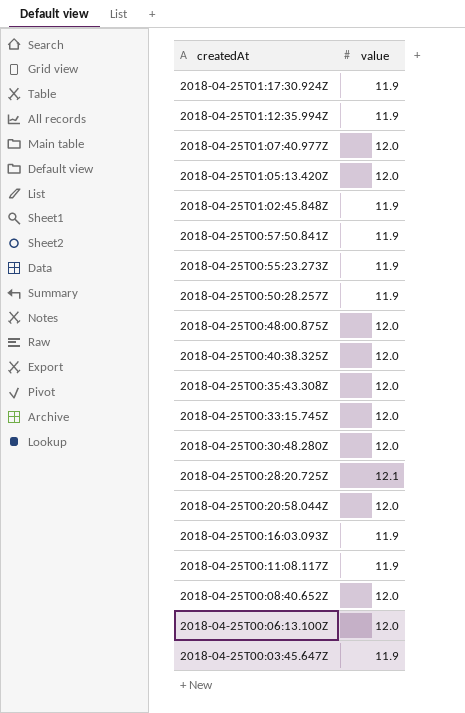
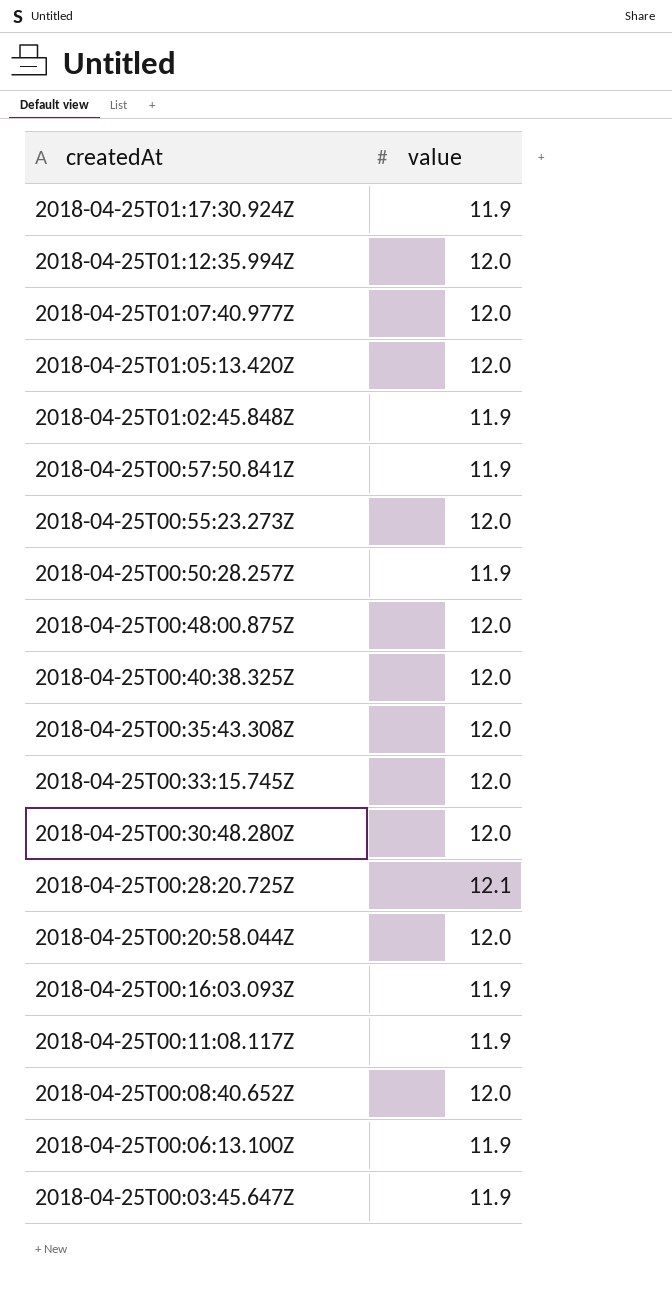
2018-04-25T01:12:35.994Z | value: 11.9 -> 12.0
2018-04-25T00:55:23.273Z | value: 11.9 -> 12.0
2018-04-25T00:06:13.100Z | value: 12.0 -> 11.9

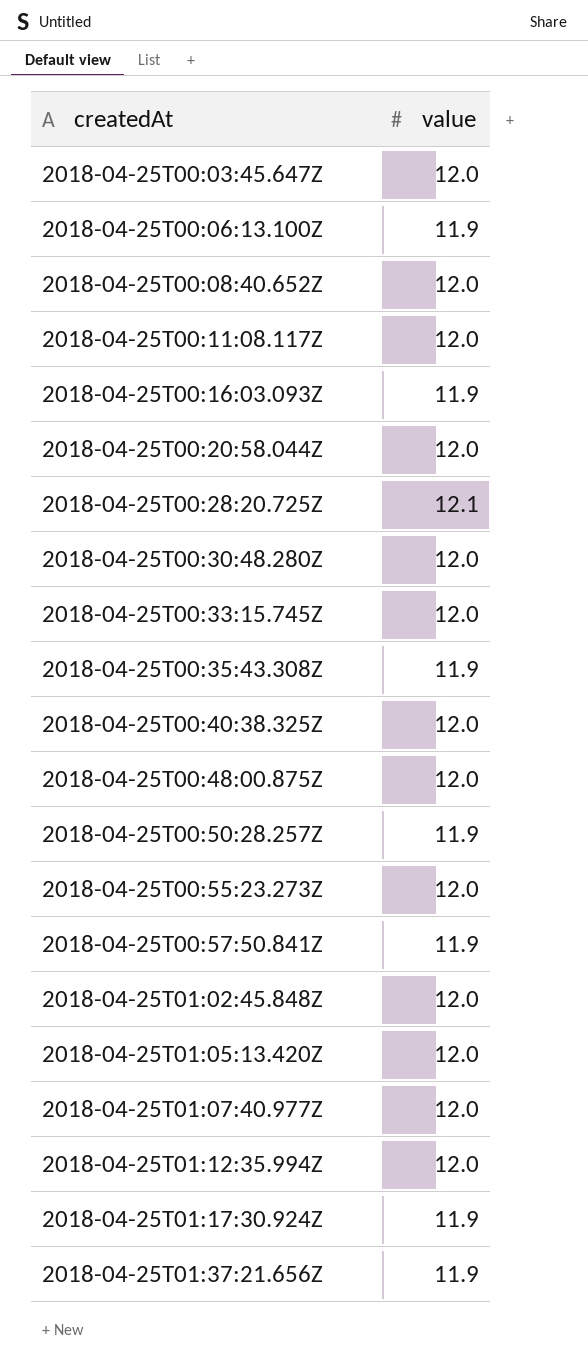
row order: createdAt descending -> createdAt ascending
2018-04-25T00:03:45.647Z | value: 11.9 -> 12.0
2018-04-25T00:11:08.117Z | value: 11.9 -> 12.0
2018-04-25T00:35:43.308Z | value: 12.0 -> 11.9
2018-04-25T01:02:45.848Z | value: 11.9 -> 12.0
row 2018-04-25T01:37:21.656Z: none -> 11.9

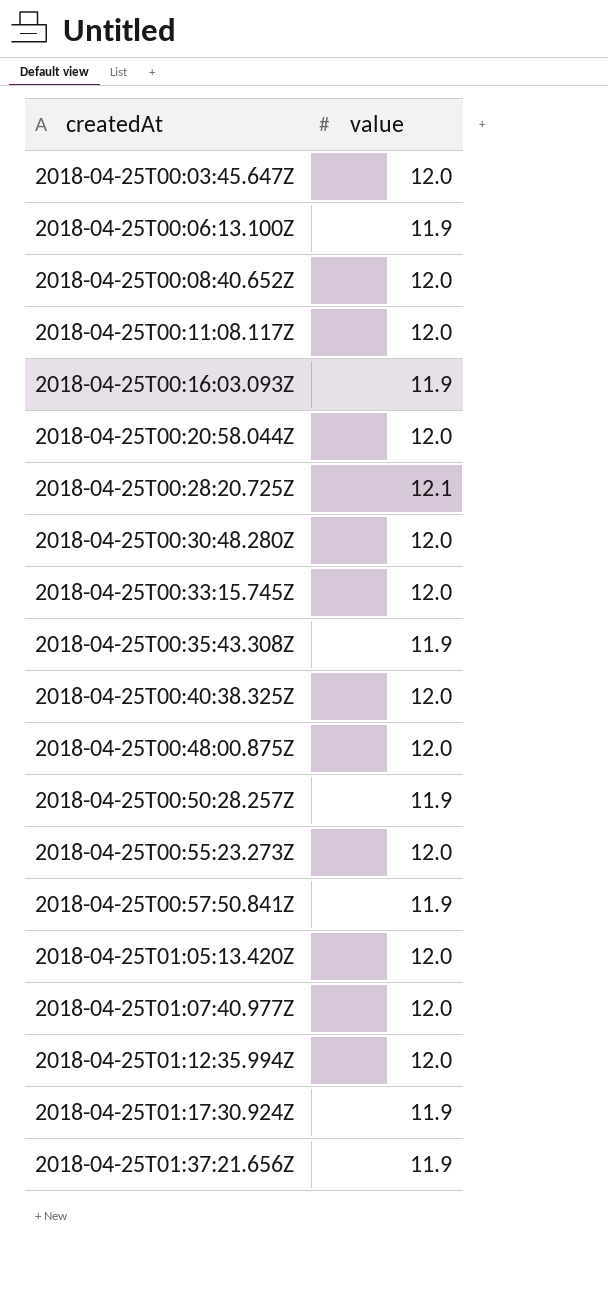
row 2018-04-25T01:02:45.848Z: 12.0 -> none

